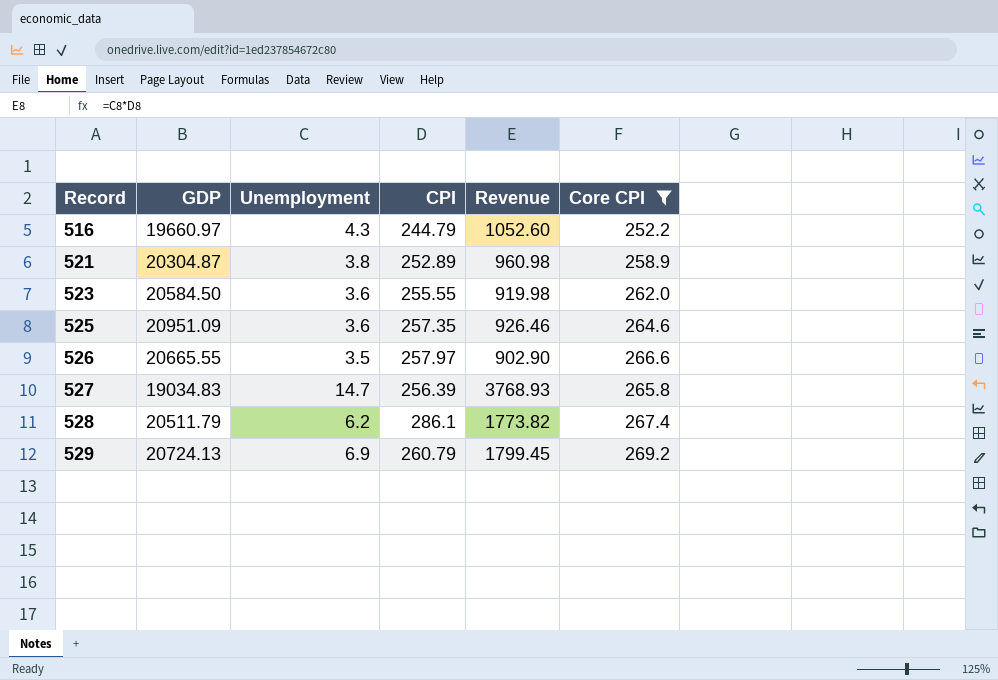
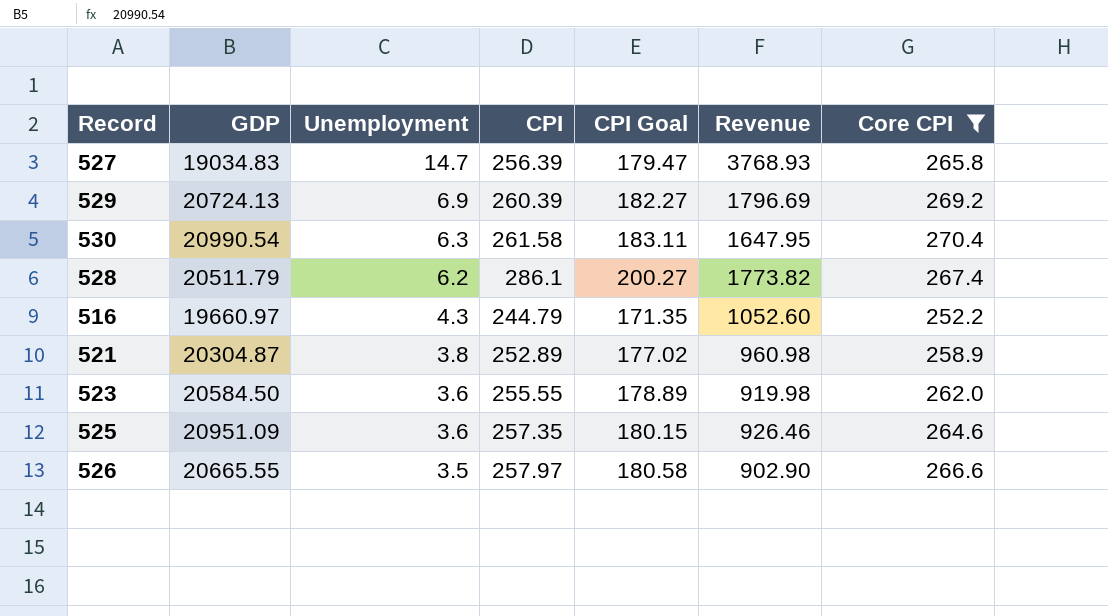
row order: Record ascending -> Unemployment descending
column CPI Goal | formula: none -> [CPI] * 0.7
529 | CPI: 260.79 -> 260.39
529 | Revenue: 1799.45 -> 1796.69
row 530: none -> 20990.54 | 6.3 | 261.58 | 183.11 | 1647.95 | 270.4

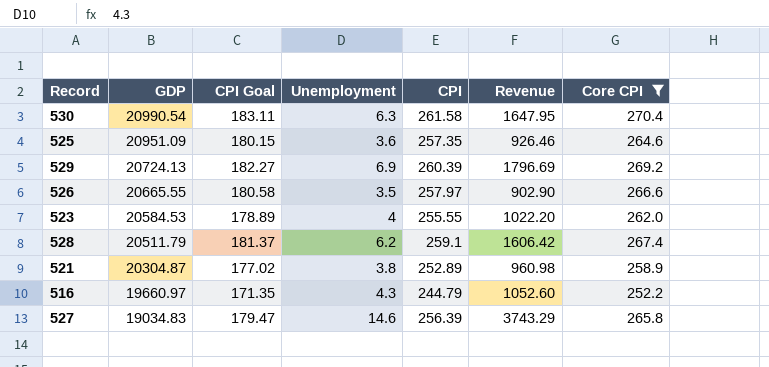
row order: Unemployment descending -> GDP descending
column CPI Goal | position: 5 -> 3
523 | GDP: 20584.50 -> 20584.53
523 | Unemployment: 3.6 -> 4
523 | Revenue: 919.98 -> 1022.20
528 | CPI Goal: 200.27 -> 181.37
528 | CPI: 286.1 -> 259.1
528 | Revenue: 1773.82 -> 1606.42
527 | Unemployment: 14.7 -> 14.6
527 | Revenue: 3768.93 -> 3743.29

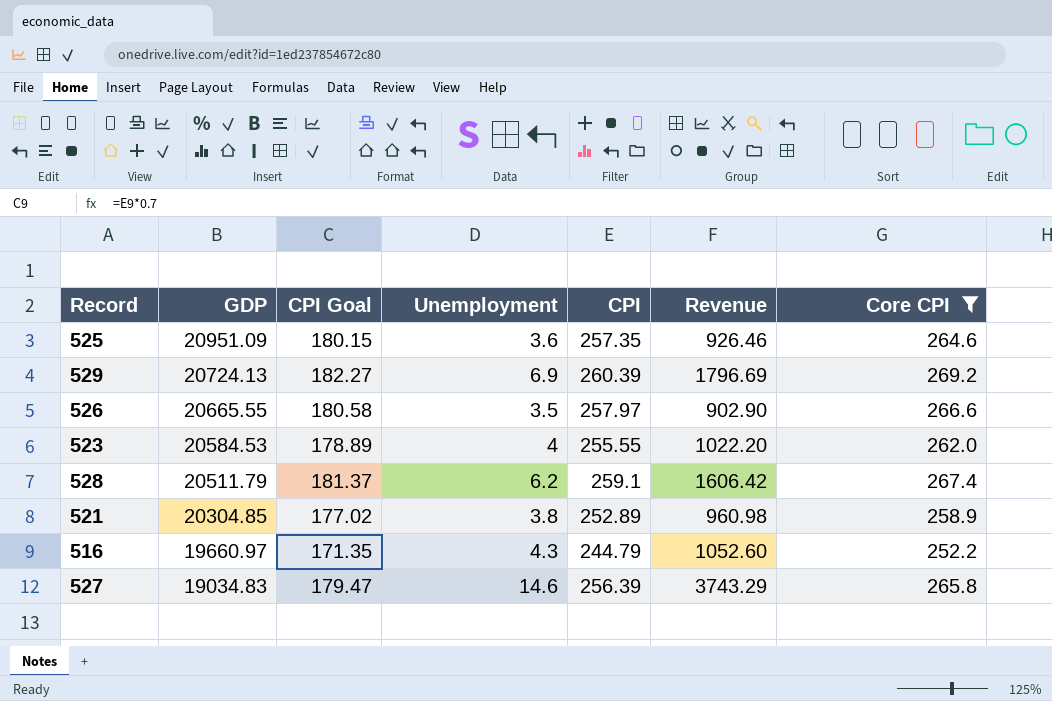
row 530: 20990.54 | 183.11 | 6.3 | 261.58 | 1647.95 | 270.4 -> none
521 | GDP: 20304.87 -> 20304.85

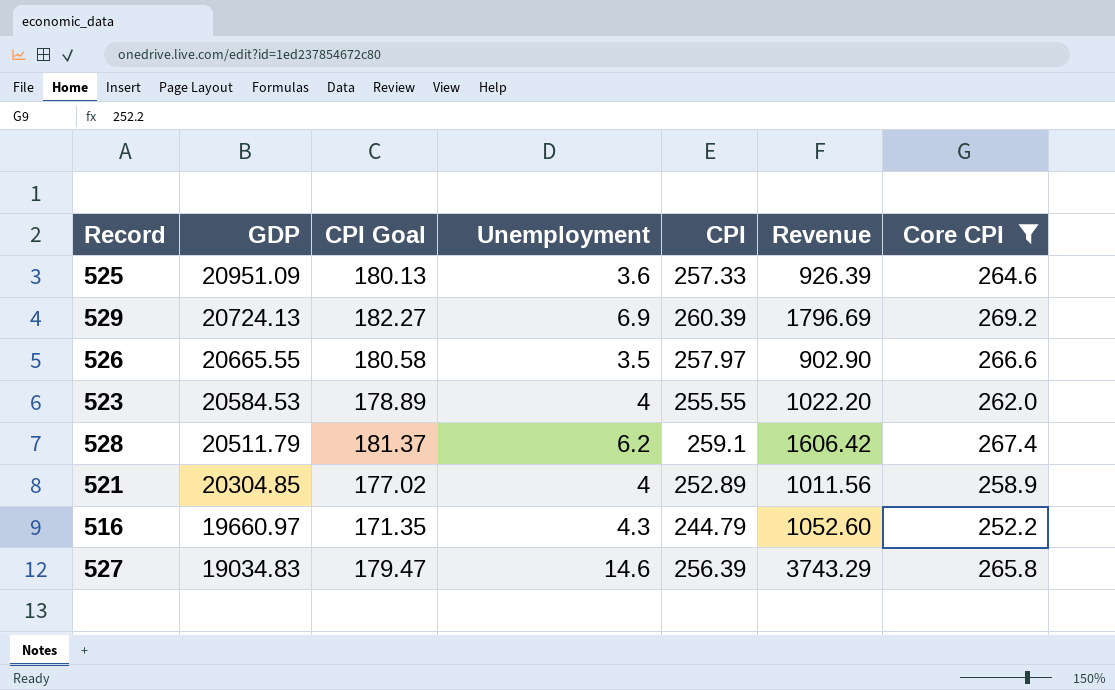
525 | CPI Goal: 180.15 -> 180.13
525 | CPI: 257.35 -> 257.33
525 | Revenue: 926.46 -> 926.39
521 | Unemployment: 3.8 -> 4
521 | Revenue: 960.98 -> 1011.56

